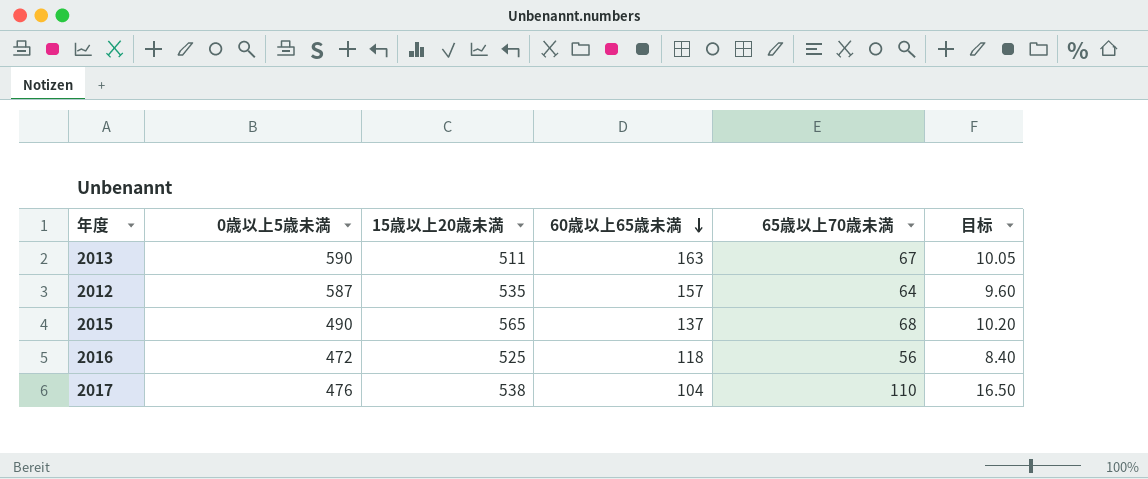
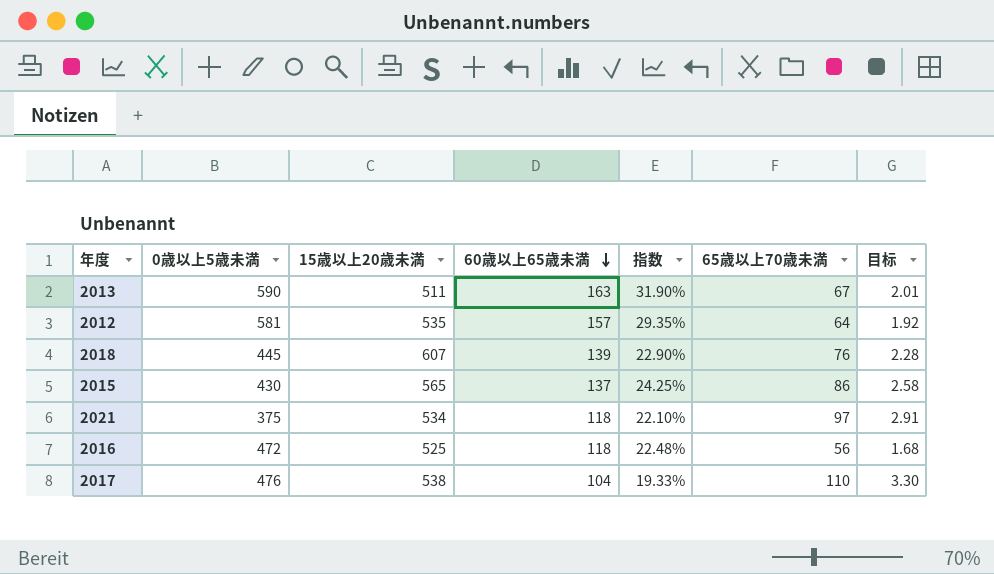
column 指数 | formula: none -> [60歳以上65歳未満] / [15歳以上20歳未満]
column 目标 | formula: [65歳以上70歳未満] * 0.15 -> [65歳以上70歳未満] * 0.03
2012 | 0歳以上5歳未満: 587 -> 581
row 2018: none -> 445 | 607 | 139 | 22.90% | 76 | 2.28
2015 | 0歳以上5歳未満: 490 -> 430
2015 | 65歳以上70歳未満: 68 -> 86
row 2021: none -> 375 | 534 | 118 | 22.10% | 97 | 2.91

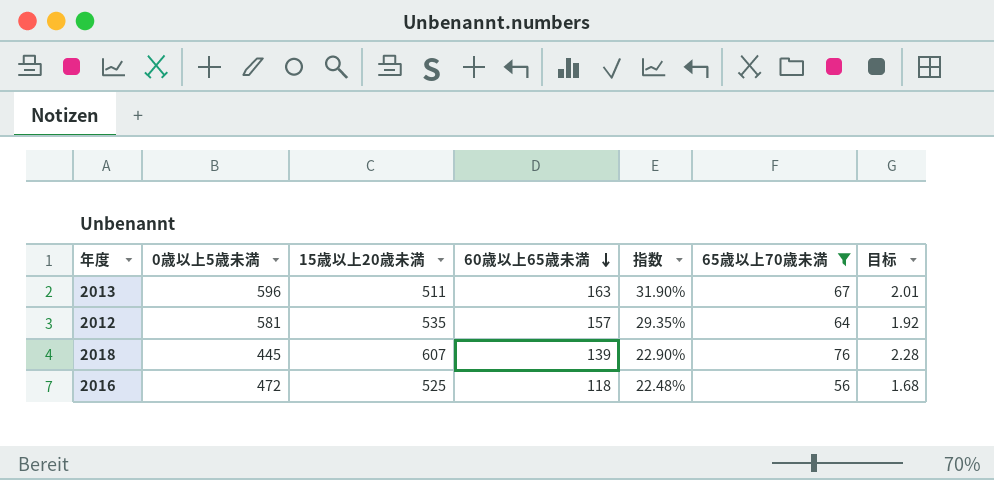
filter: none -> 65歳以上70歳未満 <= 76
2013 | 0歳以上5歳未満: 590 -> 596

